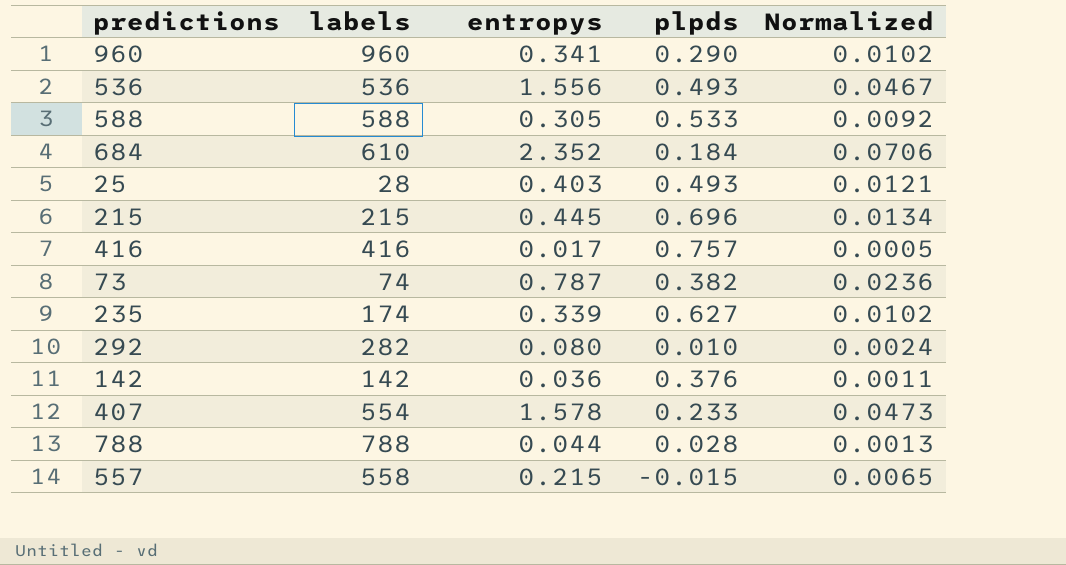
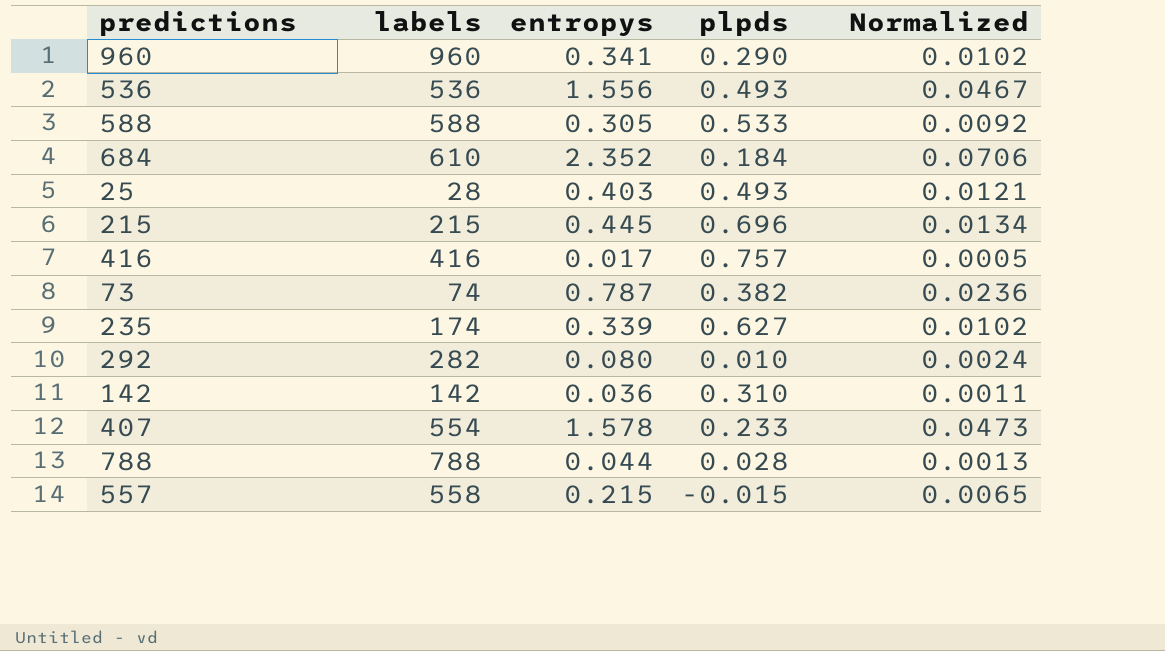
142 | plpds: 0.376 -> 0.310

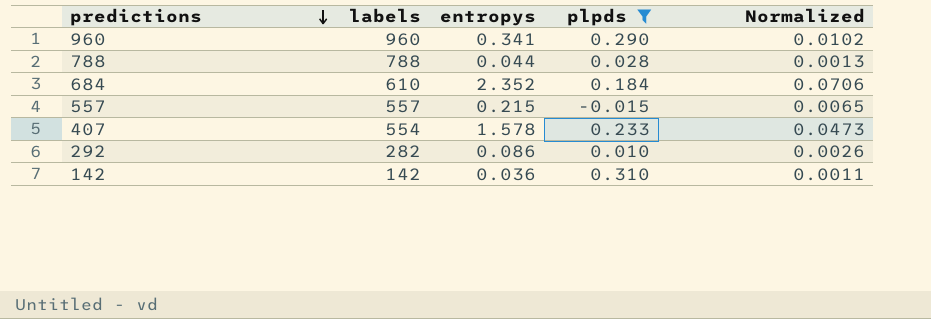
filter: none -> plpds <= 0.310
row order: none -> predictions descending
557 | labels: 558 -> 557
292 | entropys: 0.080 -> 0.086
292 | Normalized: 0.0024 -> 0.0026

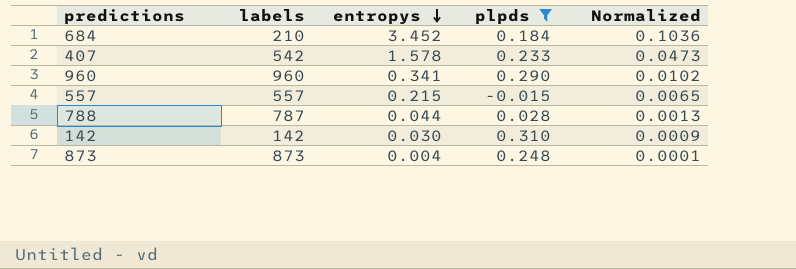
row order: predictions descending -> entropys descending
row 292: 282 | 0.086 | 0.010 | 0.0026 -> none
684 | labels: 610 -> 210
684 | entropys: 2.352 -> 3.452
684 | Normalized: 0.0706 -> 0.1036
407 | labels: 554 -> 542
788 | labels: 788 -> 787
142 | entropys: 0.036 -> 0.030
142 | Normalized: 0.0011 -> 0.0009
row 873: none -> 873 | 0.004 | 0.248 | 0.0001

